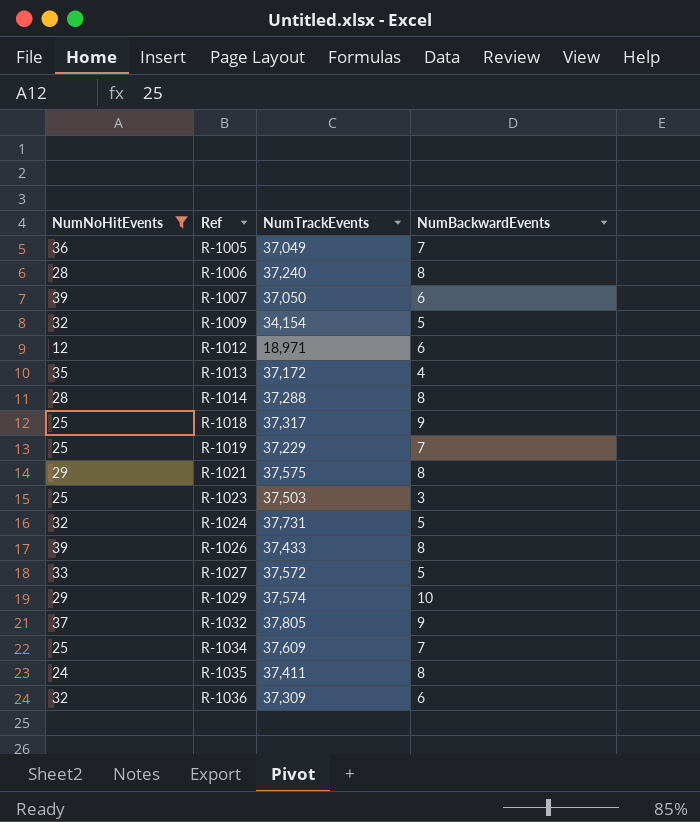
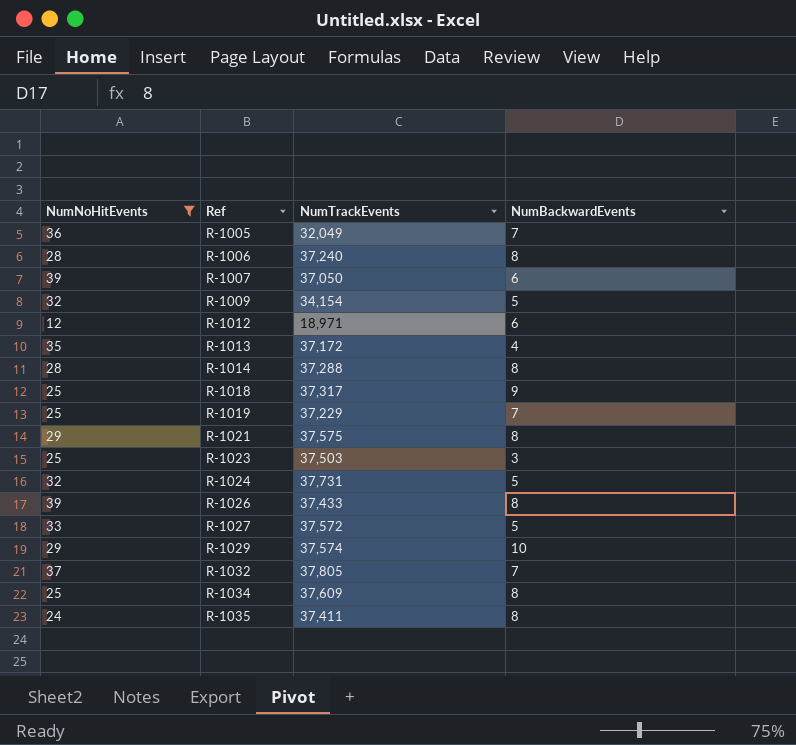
row R-1036: 32 | 37,309 | 6 -> none
R-1005 | NumTrackEvents: 37,049 -> 32,049
R-1032 | NumBackwardEvents: 9 -> 7
R-1034 | NumBackwardEvents: 7 -> 8

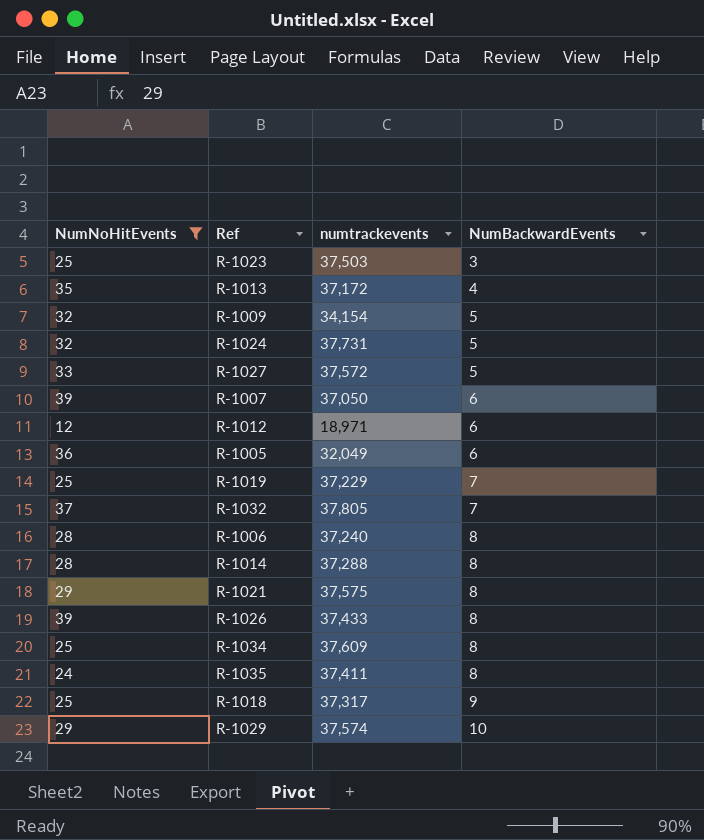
row order: Ref ascending -> NumBackwardEvents ascending
column name: NumTrackEvents -> numtrackevents
R-1005 | NumBackwardEvents: 7 -> 6

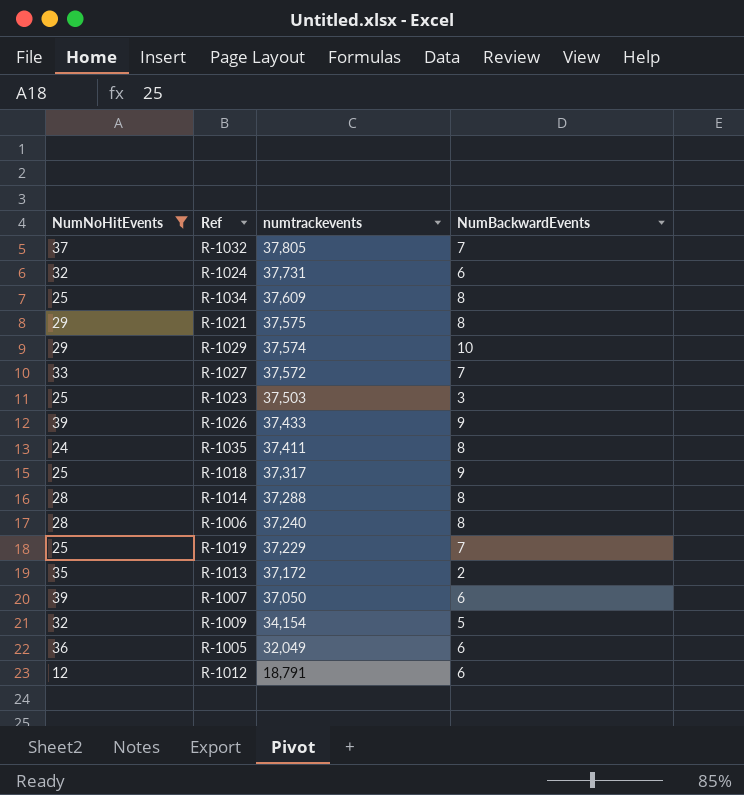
row order: NumBackwardEvents ascending -> numtrackevents descending
R-1024 | NumBackwardEvents: 5 -> 6
R-1027 | NumBackwardEvents: 5 -> 7
R-1026 | NumBackwardEvents: 8 -> 9
R-1013 | NumBackwardEvents: 4 -> 2
R-1012 | numtrackevents: 18,971 -> 18,791

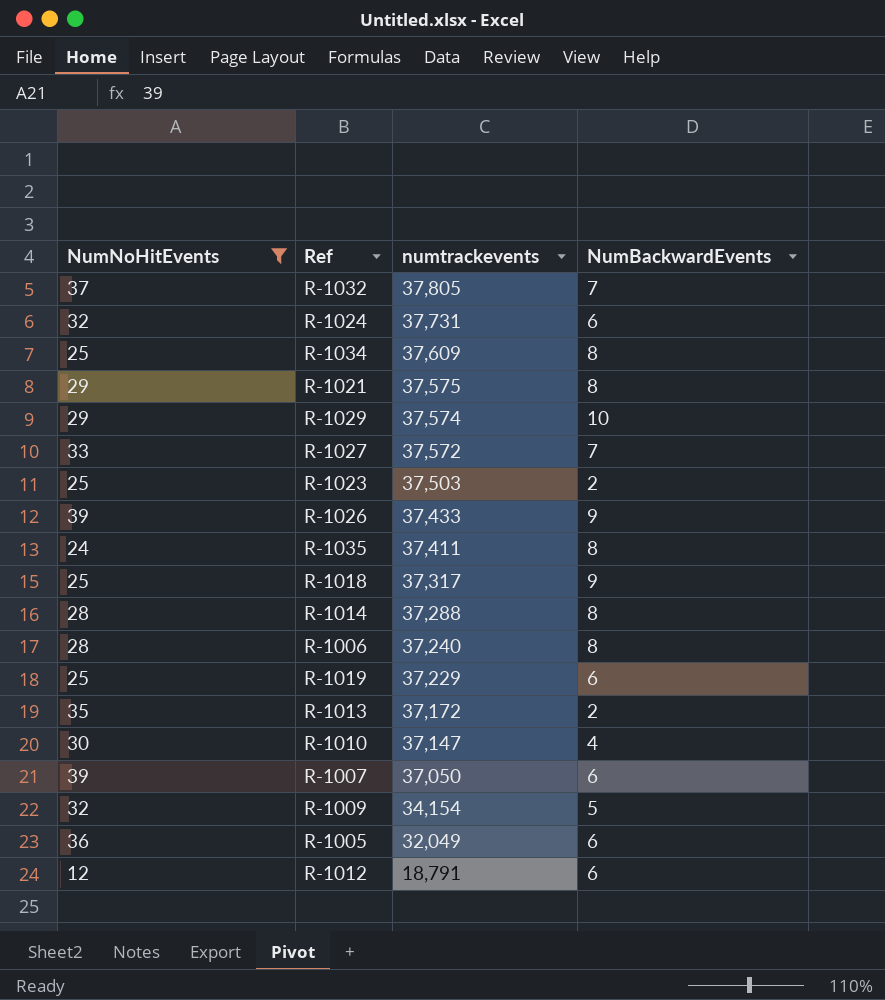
R-1023 | NumBackwardEvents: 3 -> 2
R-1019 | NumBackwardEvents: 7 -> 6
row R-1010: none -> 30 | 37,147 | 4

